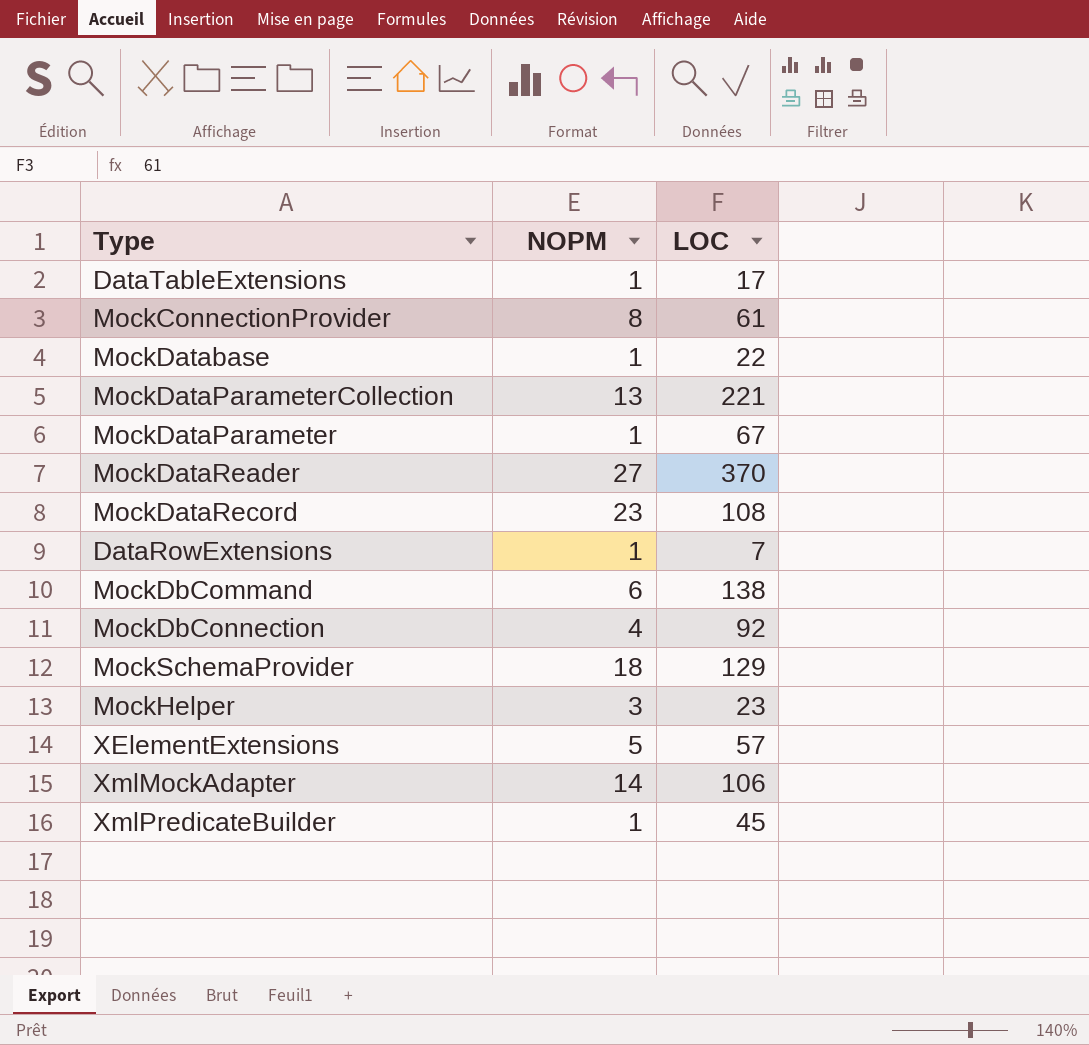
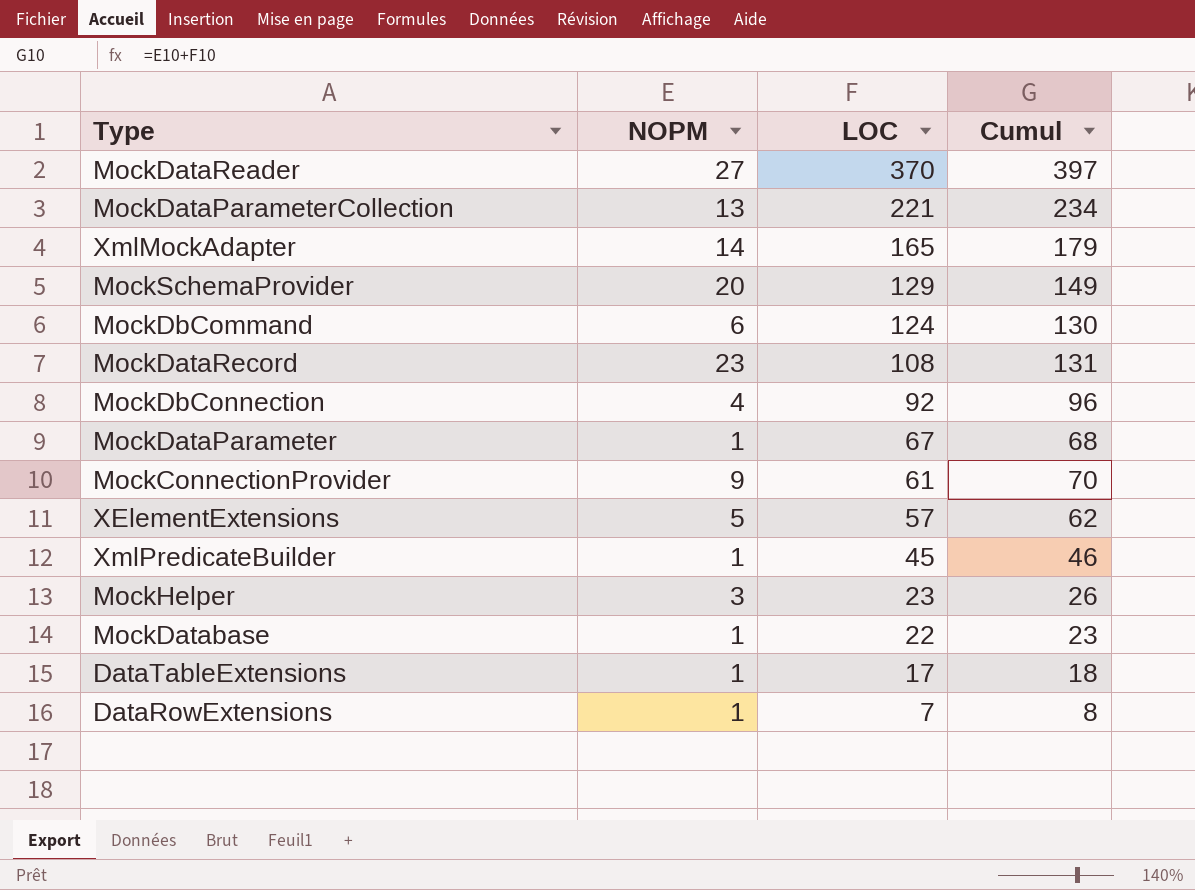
row order: none -> LOC descending
column Cumul | formula: none -> [NOPM] + [LOC]
XmlMockAdapter | LOC: 106 -> 165
MockSchemaProvider | NOPM: 18 -> 20
MockDbCommand | LOC: 138 -> 124
MockConnectionProvider | NOPM: 8 -> 9

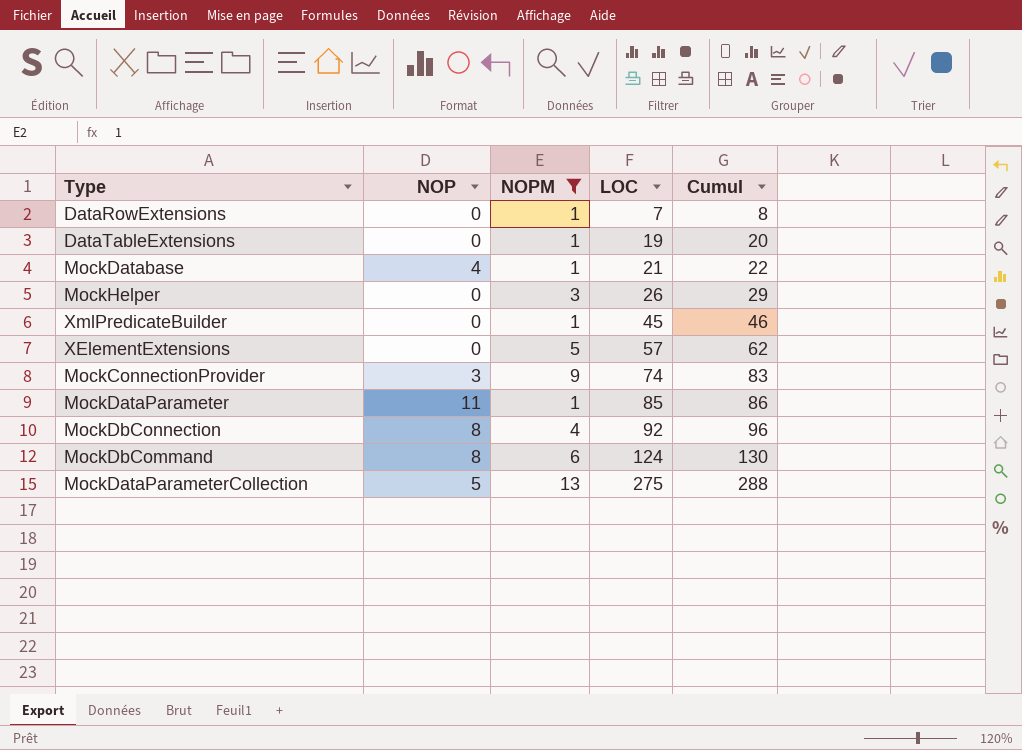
filter: none -> NOPM <= 13
row order: LOC descending -> LOC ascending
column NOP | position: none -> 2
DataTableExtensions | LOC: 17 -> 19
DataTableExtensions | Cumul: 18 -> 20
MockDatabase | LOC: 22 -> 21
MockDatabase | Cumul: 23 -> 22
MockHelper | LOC: 23 -> 26
MockHelper | Cumul: 26 -> 29
MockConnectionProvider | LOC: 61 -> 74
MockConnectionProvider | Cumul: 70 -> 83
MockDataParameter | LOC: 67 -> 85
MockDataParameter | Cumul: 68 -> 86
MockDataParameterCollection | LOC: 221 -> 275
MockDataParameterCollection | Cumul: 234 -> 288

